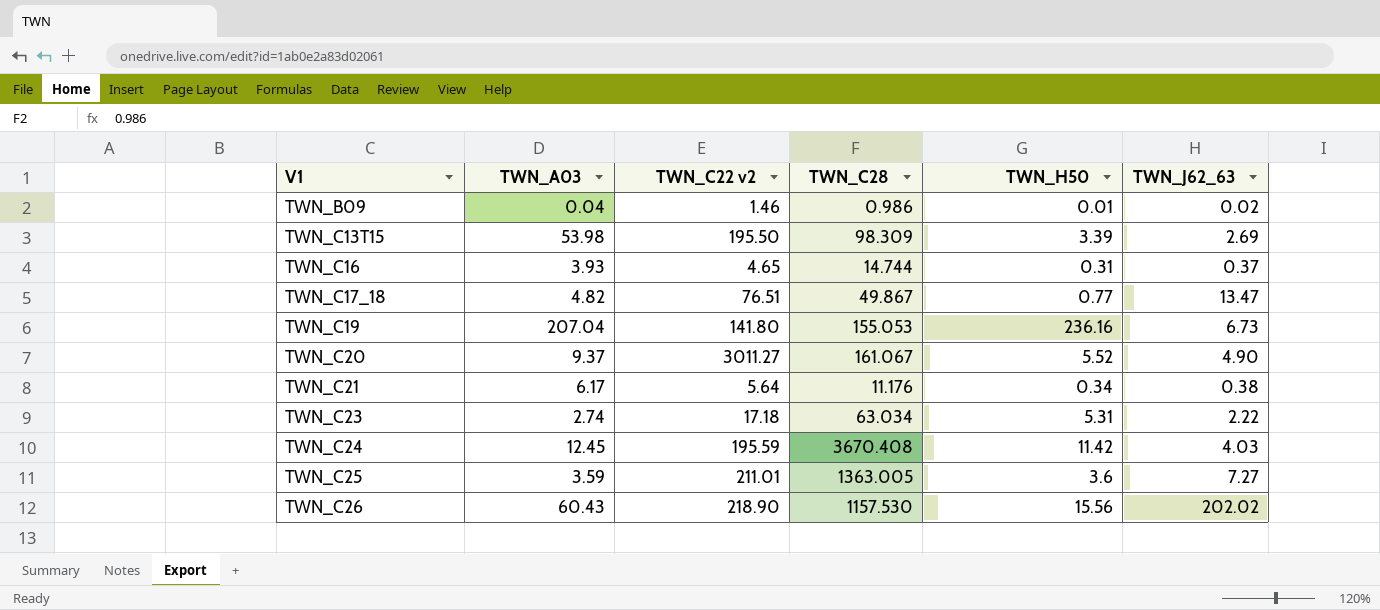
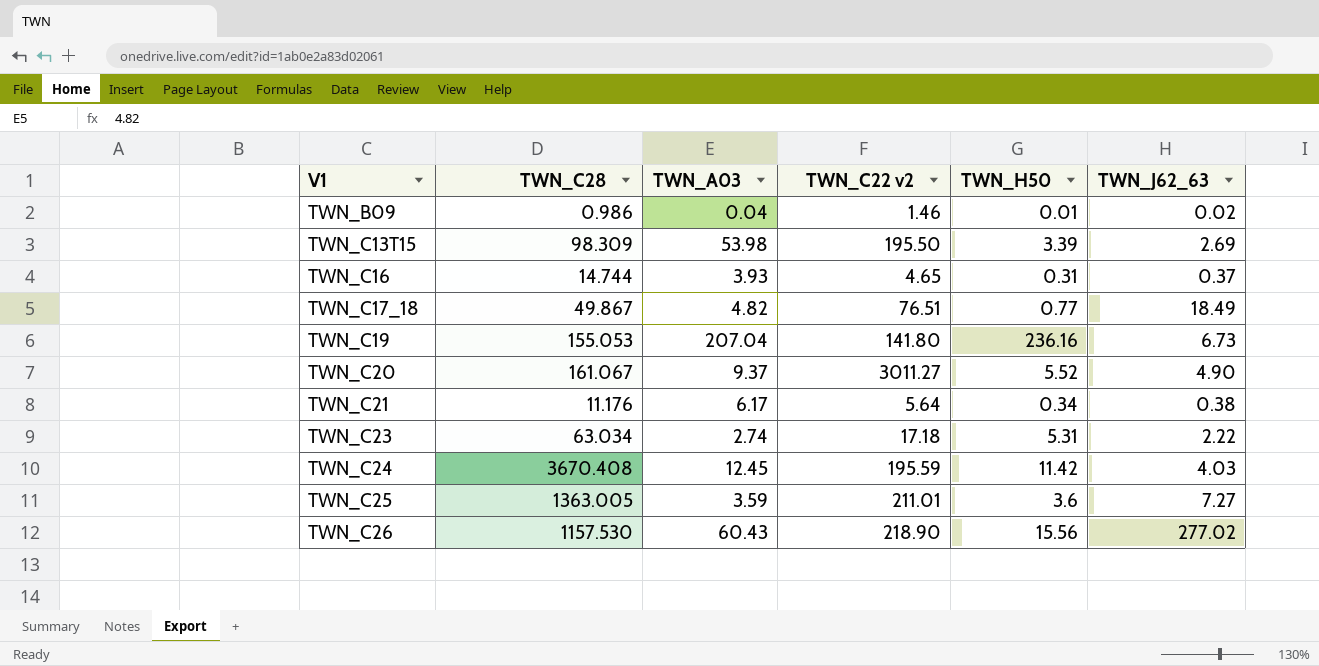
column TWN_C28 | position: 4 -> 2
TWN_C17_18 | TWN_J62_63: 13.47 -> 18.49
TWN_C26 | TWN_J62_63: 202.02 -> 277.02

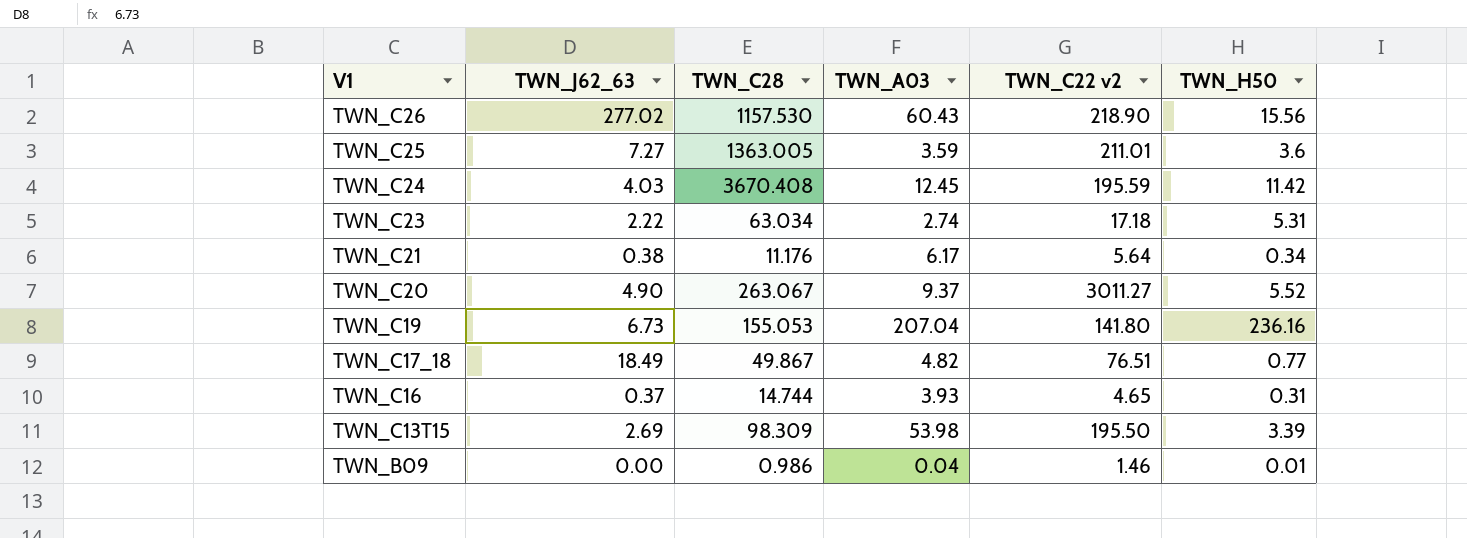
row order: V1 ascending -> V1 descending
column TWN_J62_63 | position: 6 -> 2
TWN_C20 | TWN_C28: 161.067 -> 263.067
TWN_B09 | TWN_J62_63: 0.02 -> 0.00

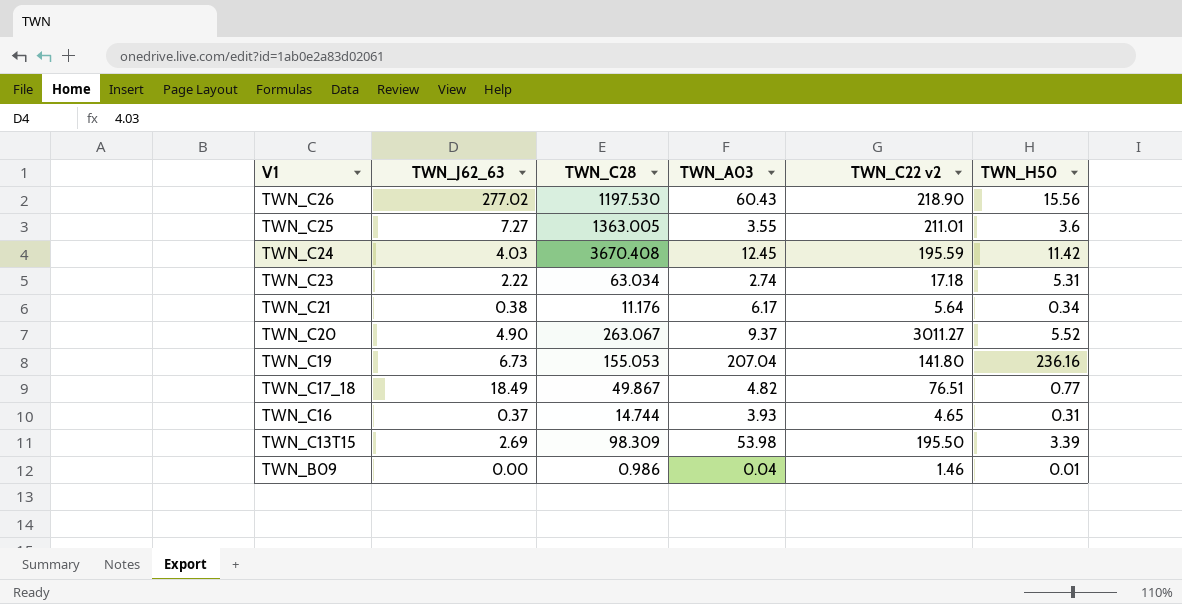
TWN_C26 | TWN_C28: 1157.530 -> 1197.530
TWN_C25 | TWN_A03: 3.59 -> 3.55

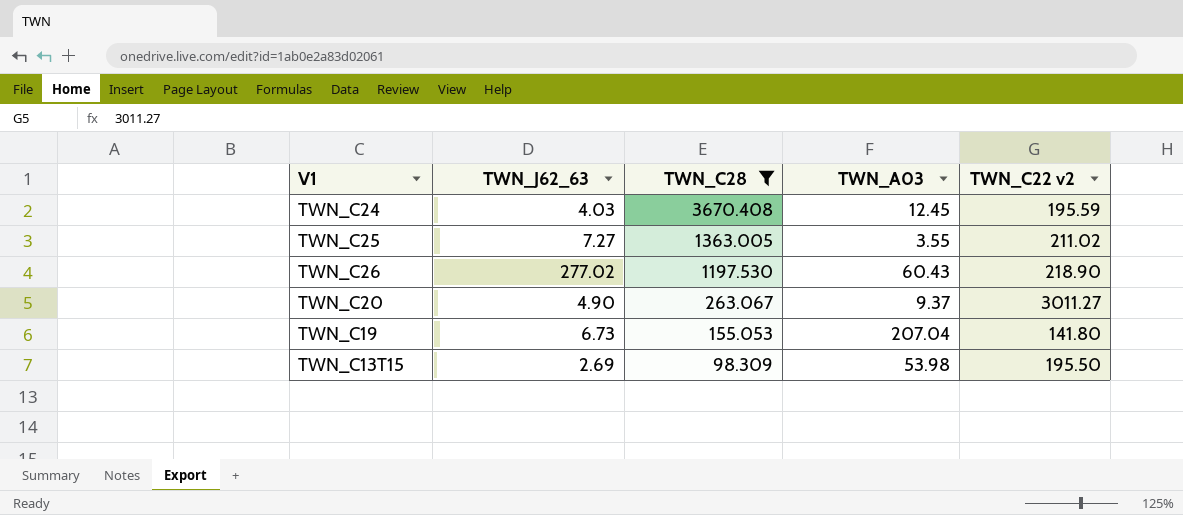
filter: none -> TWN_C28 >= 98.309
row order: V1 descending -> TWN_C28 descending
column TWN_H50 | position: 6 -> none
TWN_C25 | TWN_C22 v2: 211.01 -> 211.02

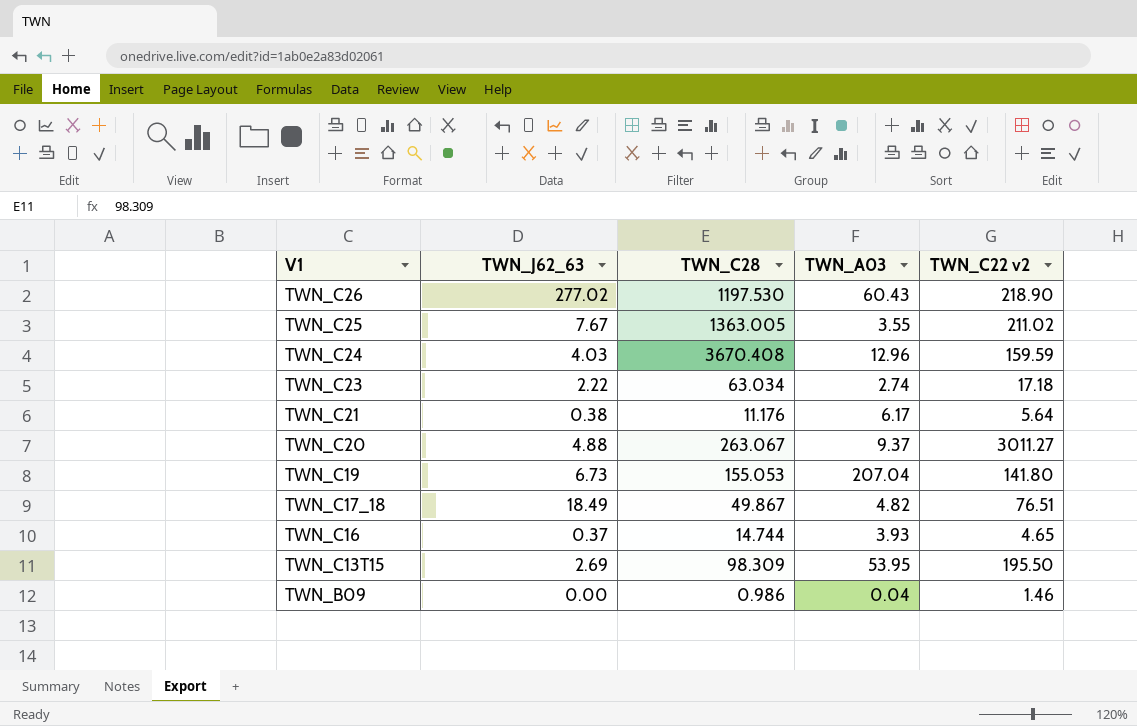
filter: TWN_C28 >= 98.309 -> none
row order: TWN_C28 descending -> V1 descending
TWN_C25 | TWN_J62_63: 7.27 -> 7.67
TWN_C24 | TWN_A03: 12.45 -> 12.96
TWN_C24 | TWN_C22 v2: 195.59 -> 159.59
TWN_C20 | TWN_J62_63: 4.90 -> 4.88
TWN_C13T15 | TWN_A03: 53.98 -> 53.95

